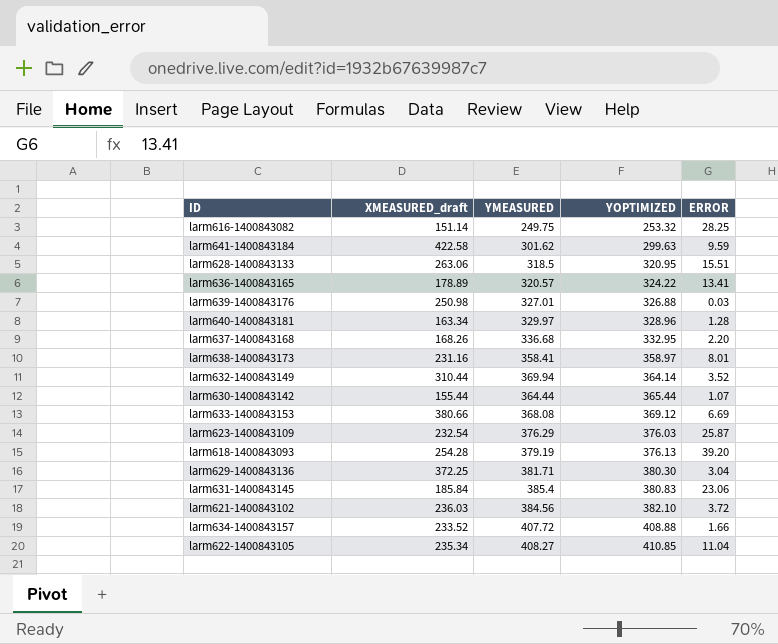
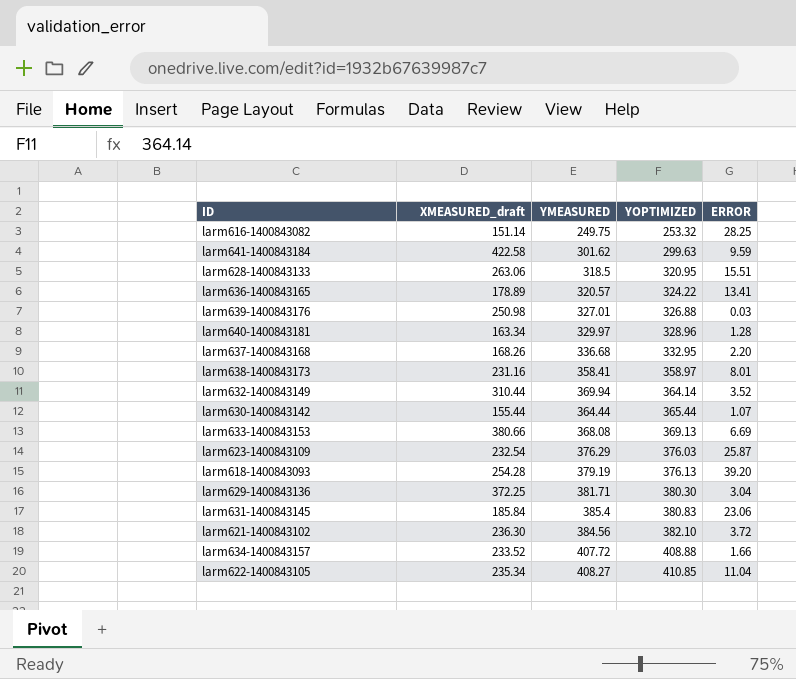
larm633-1400843153 | YOPTIMIZED: 369.12 -> 369.13
larm621-1400843102 | XMEASURED_draft: 236.03 -> 236.30

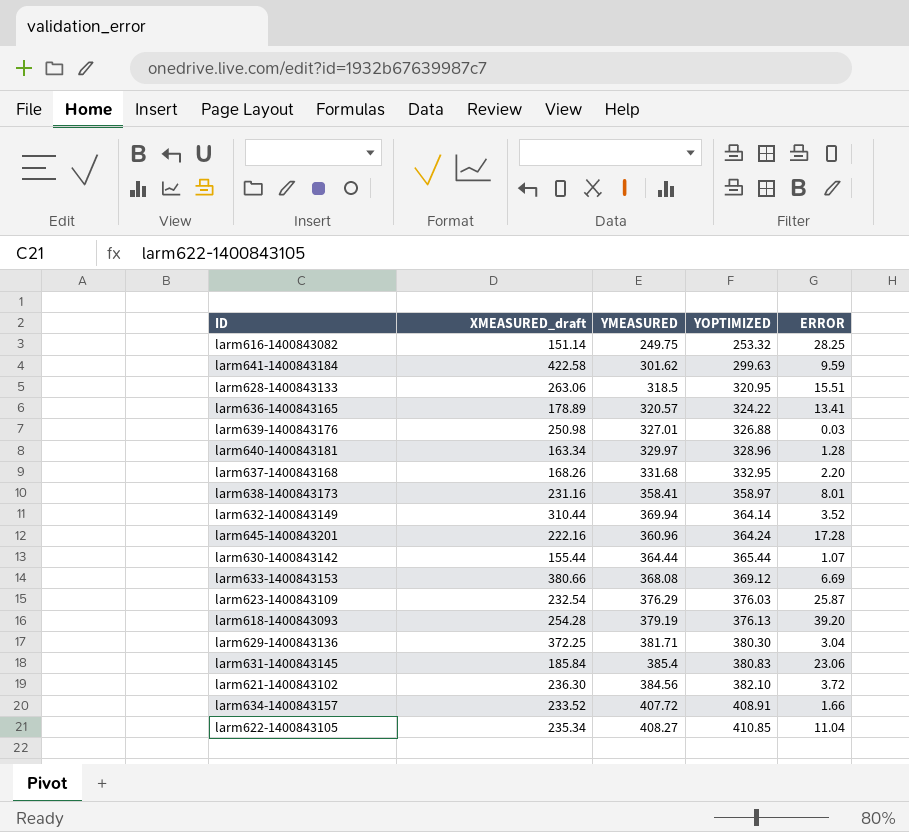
larm637-1400843168 | YMEASURED: 336.68 -> 331.68
row larm645-1400843201: none -> 222.16 | 360.96 | 364.24 | 17.28
larm633-1400843153 | YOPTIMIZED: 369.13 -> 369.12
larm634-1400843157 | YOPTIMIZED: 408.88 -> 408.91

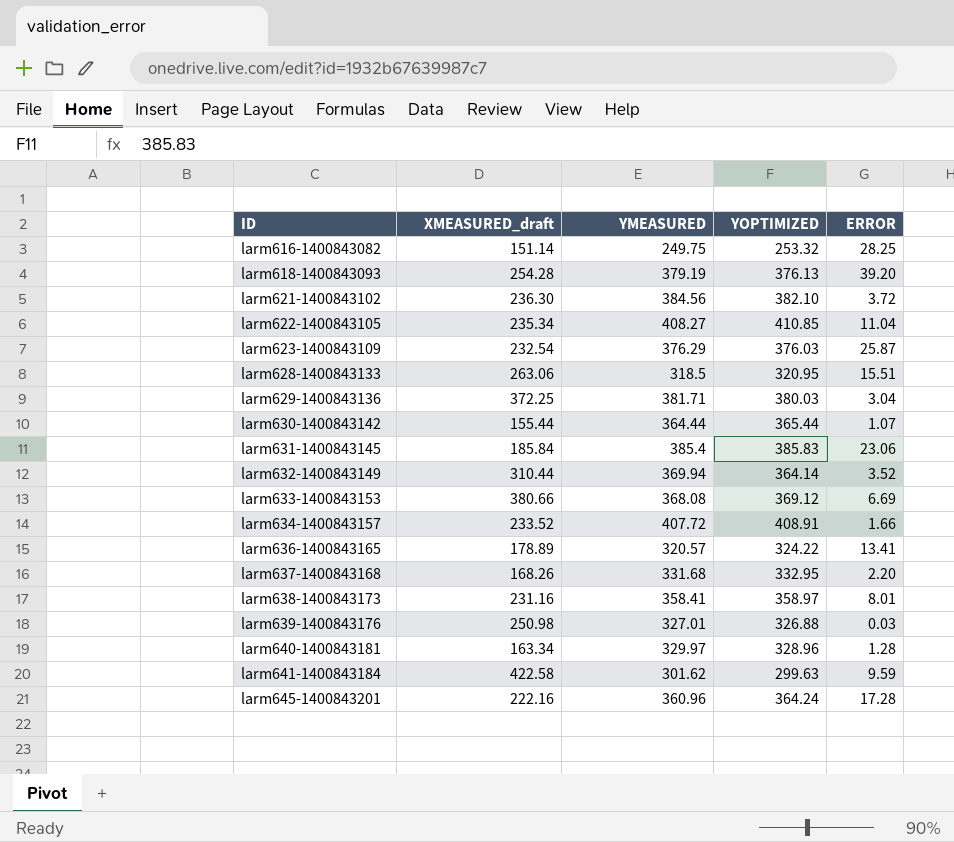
row order: YOPTIMIZED ascending -> ID ascending
larm629-1400843136 | YOPTIMIZED: 380.30 -> 380.03
larm631-1400843145 | YOPTIMIZED: 380.83 -> 385.83

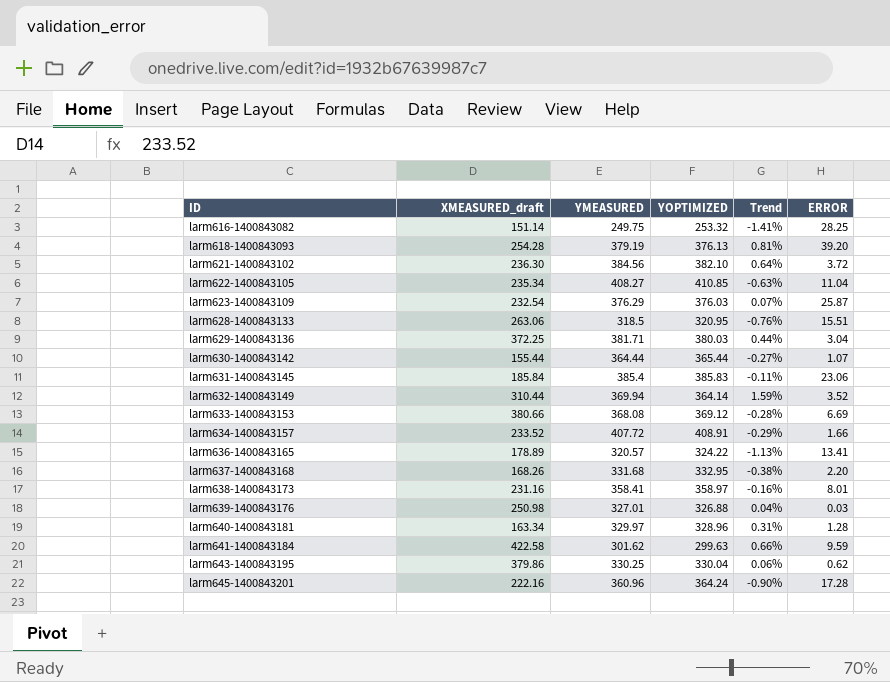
column Trend | formula: none -> ([YMEASURED] - [YOPTIMIZED]) / [YOPTIMIZED]
row larm643-1400843195: none -> 379.86 | 330.25 | 330.04 | 0.06% | 0.62

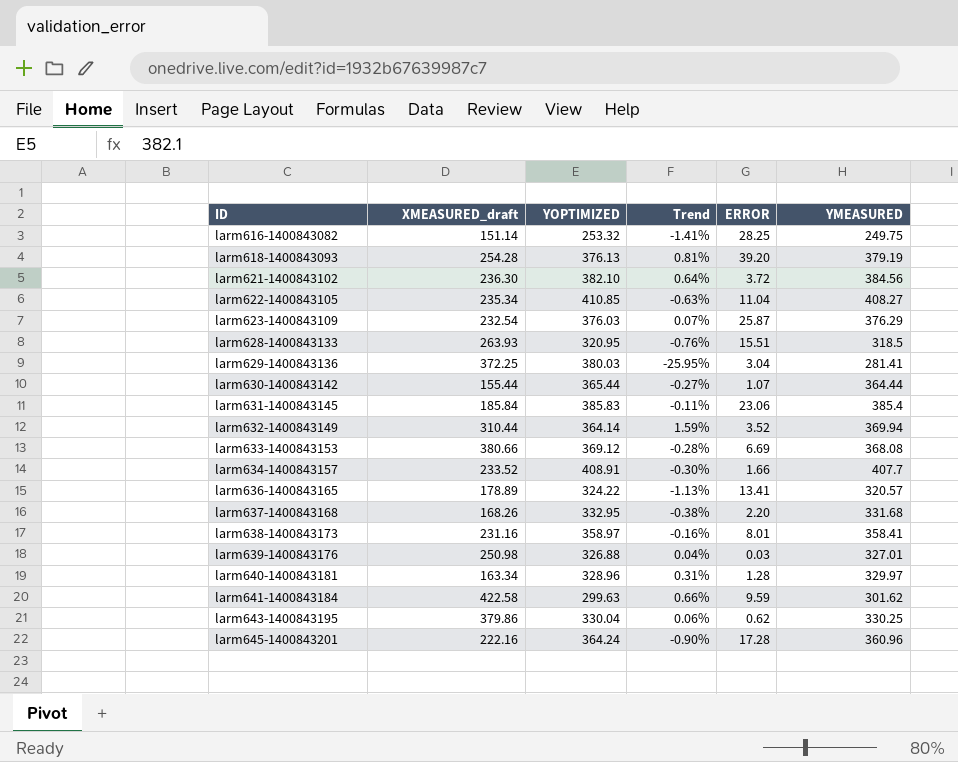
column YMEASURED | position: 3 -> 6
larm628-1400843133 | XMEASURED_draft: 263.06 -> 263.93
larm629-1400843136 | Trend: 0.44% -> -25.95%
larm629-1400843136 | YMEASURED: 381.71 -> 281.41
larm634-1400843157 | Trend: -0.29% -> -0.30%
larm634-1400843157 | YMEASURED: 407.72 -> 407.7

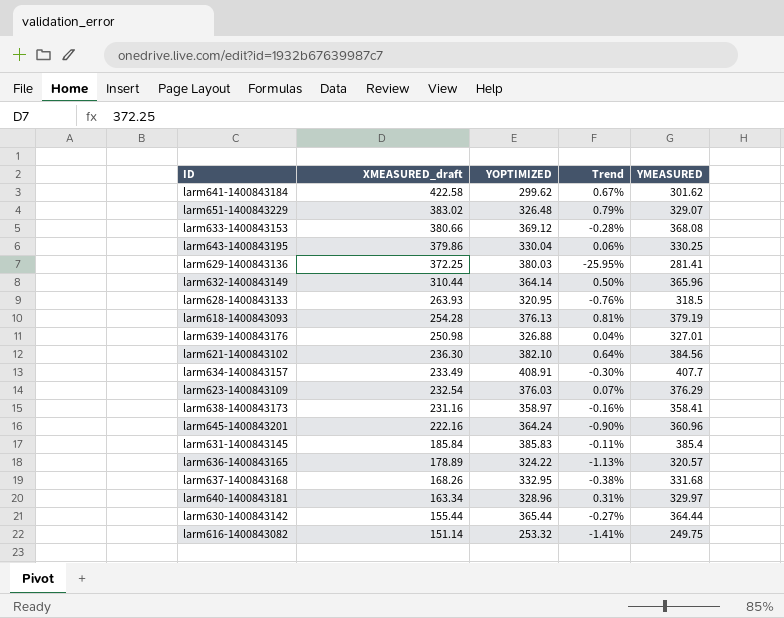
row order: ID ascending -> XMEASURED_draft descending
column ERROR | position: 5 -> none
row larm622-1400843105: 235.34 | 410.85 | -0.63% | 11.04 | 408.27 -> none
larm641-1400843184 | YOPTIMIZED: 299.63 -> 299.62
larm641-1400843184 | Trend: 0.66% -> 0.67%
row larm651-1400843229: none -> 383.02 | 326.48 | 0.79% | 329.07
larm632-1400843149 | Trend: 1.59% -> 0.50%
larm632-1400843149 | YMEASURED: 369.94 -> 365.96
larm634-1400843157 | XMEASURED_draft: 233.52 -> 233.49

